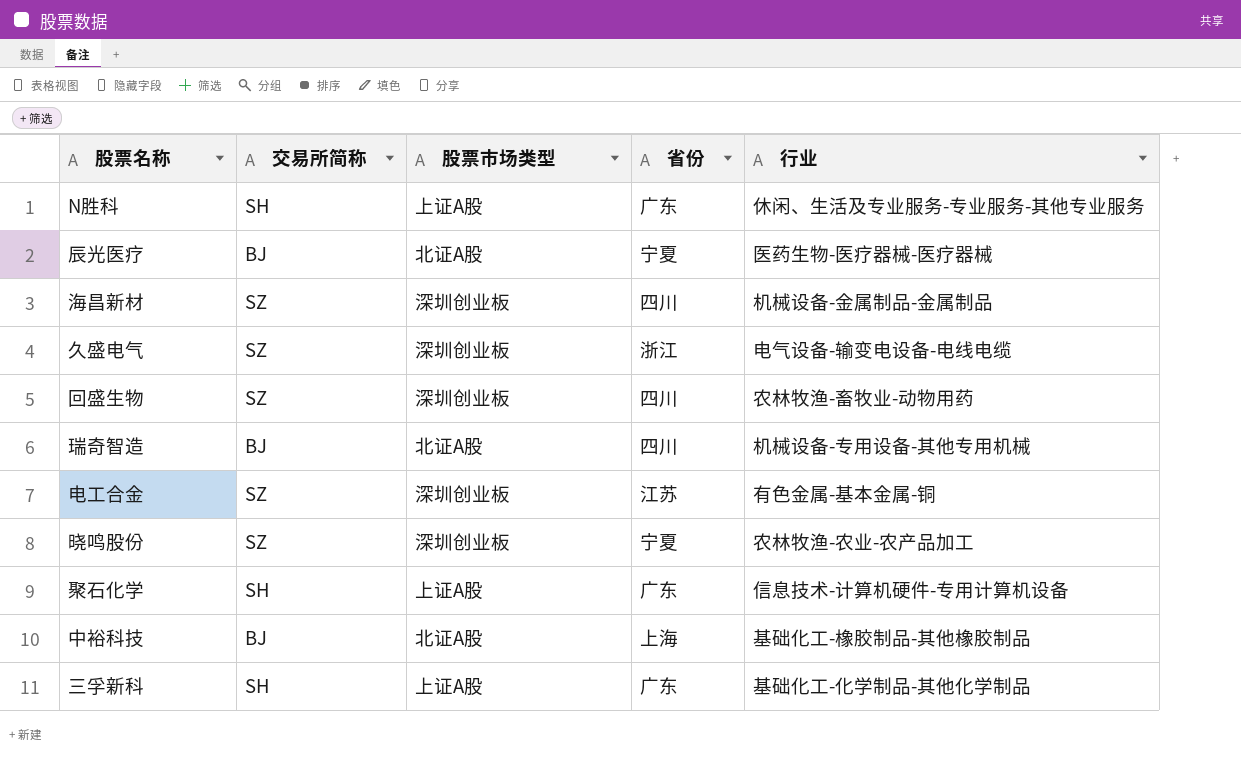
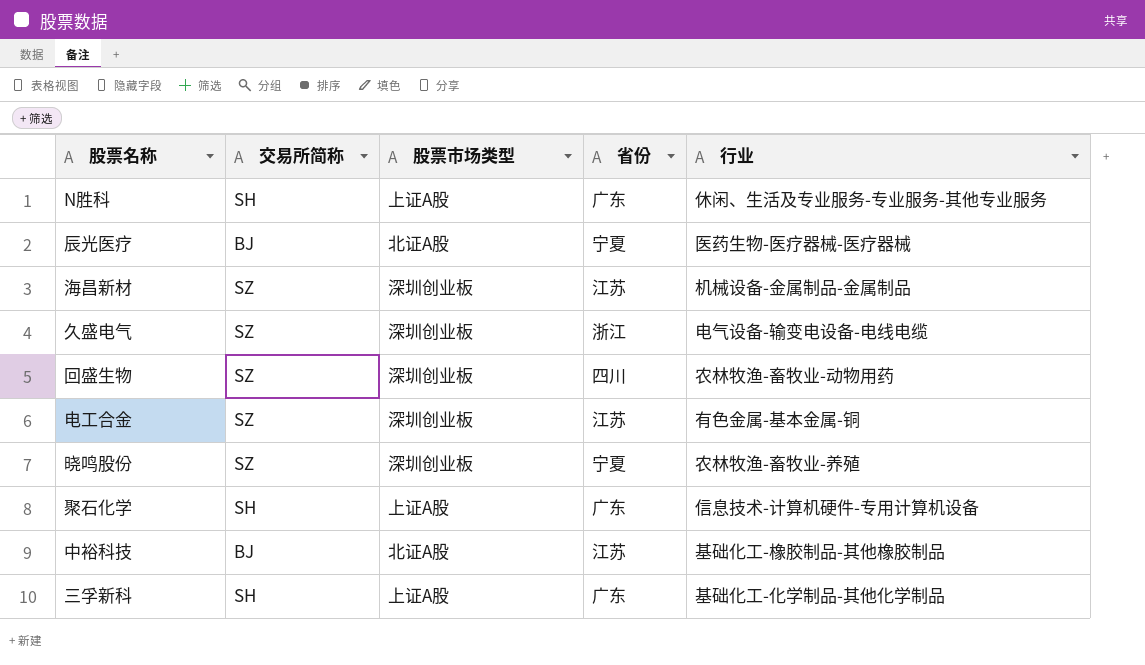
row 瑞奇智造: BJ | 北证A股 | 四川 | 机械设备-专用设备-其他专用机械 -> none
海昌新材 | 省份: 四川 -> 江苏
晓鸣股份 | 行业: 农林牧渔-农业-农产品加工 -> 农林牧渔-畜牧业-养殖
中裕科技 | 省份: 上海 -> 江苏

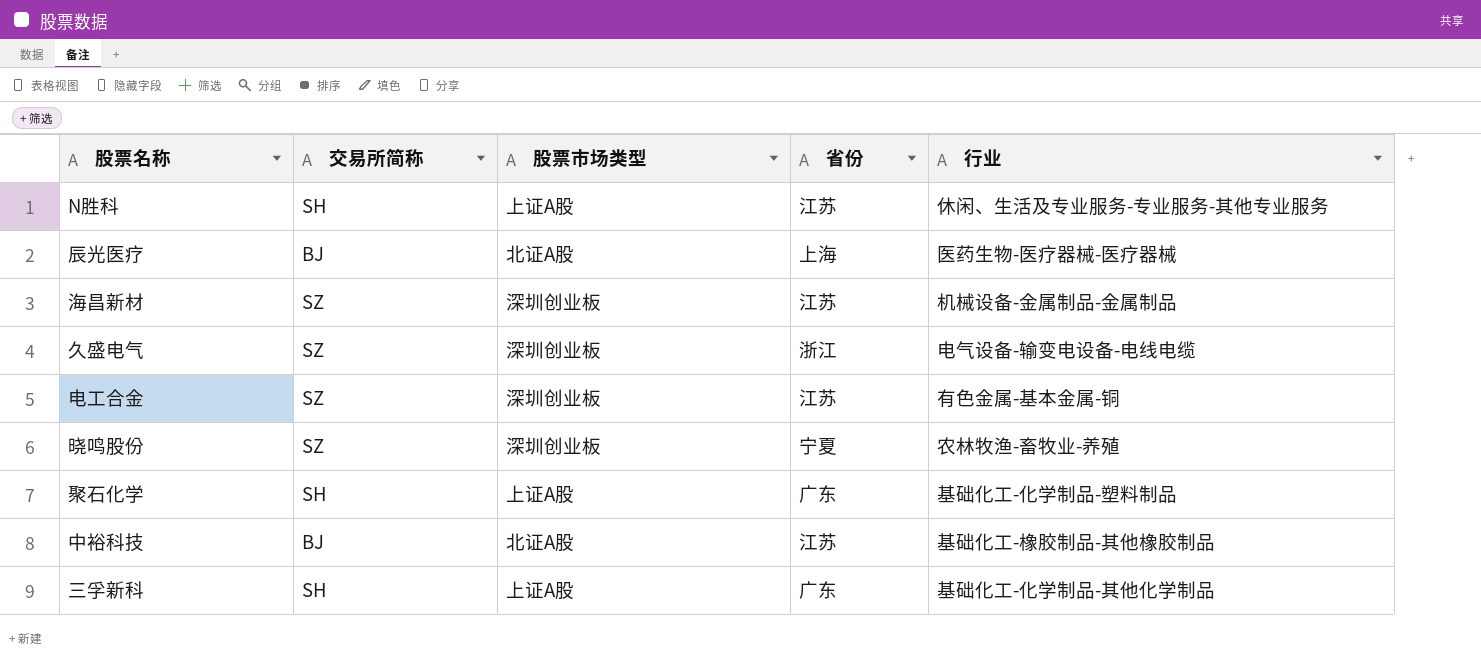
row 回盛生物: SZ | 深圳创业板 | 四川 | 农林牧渔-畜牧业-动物用药 -> none
N胜科 | 省份: 广东 -> 江苏
辰光医疗 | 省份: 宁夏 -> 上海
聚石化学 | 行业: 信息技术-计算机硬件-专用计算机设备 -> 基础化工-化学制品-塑料制品

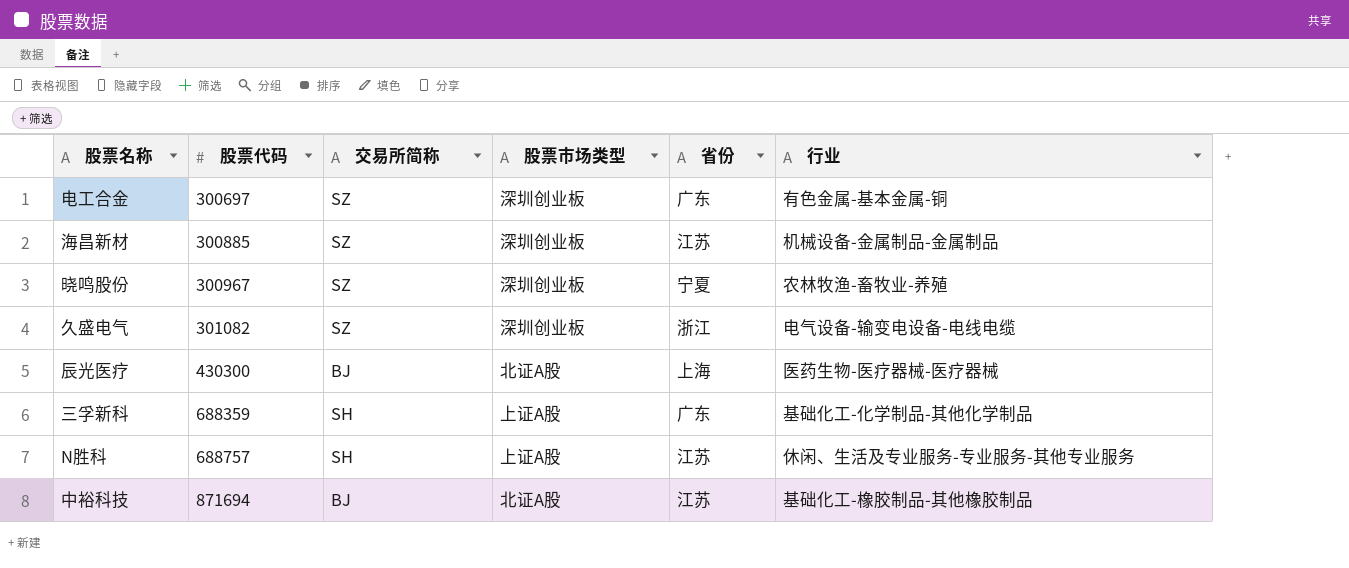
row order: none -> 股票代码 ascending
column 股票代码 | position: none -> 2
row 聚石化学: SH | 上证A股 | 广东 | 基础化工-化学制品-塑料制品 -> none
电工合金 | 省份: 江苏 -> 广东

